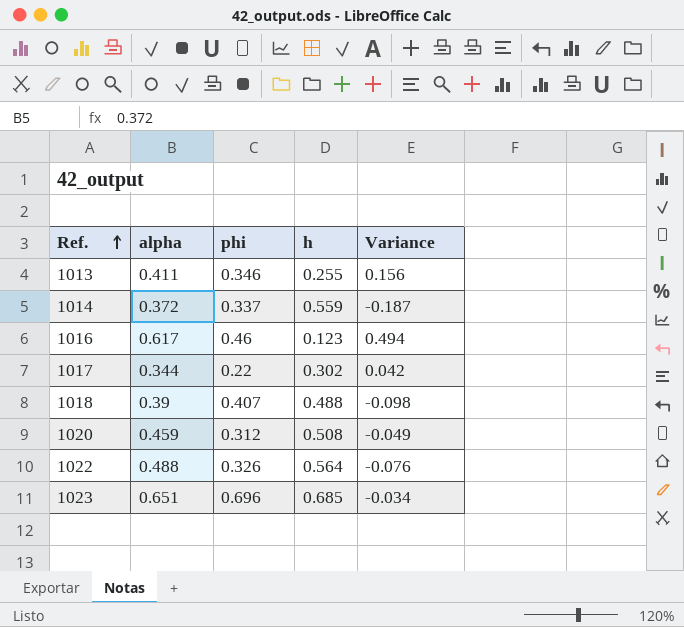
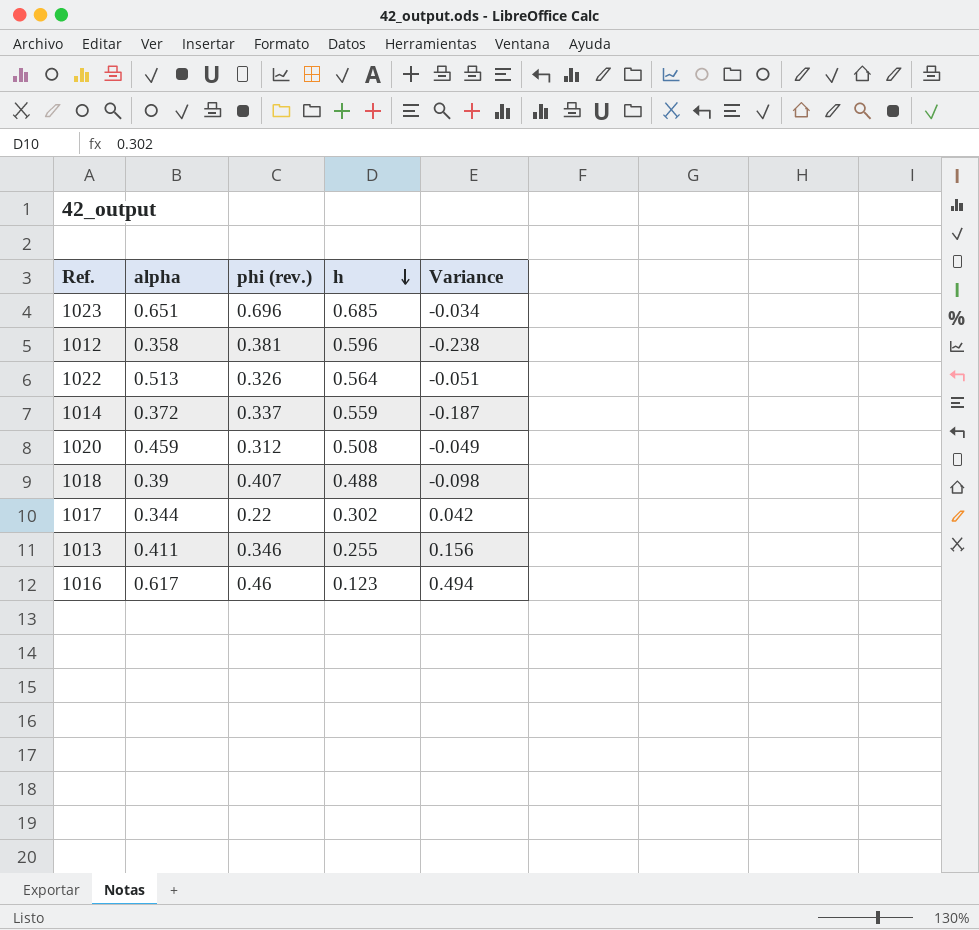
row order: Ref. ascending -> h descending
column name: phi -> phi (rev.)
row 1012: none -> 0.358 | 0.381 | 0.596 | -0.238
1022 | alpha: 0.488 -> 0.513
1022 | Variance: -0.076 -> -0.051

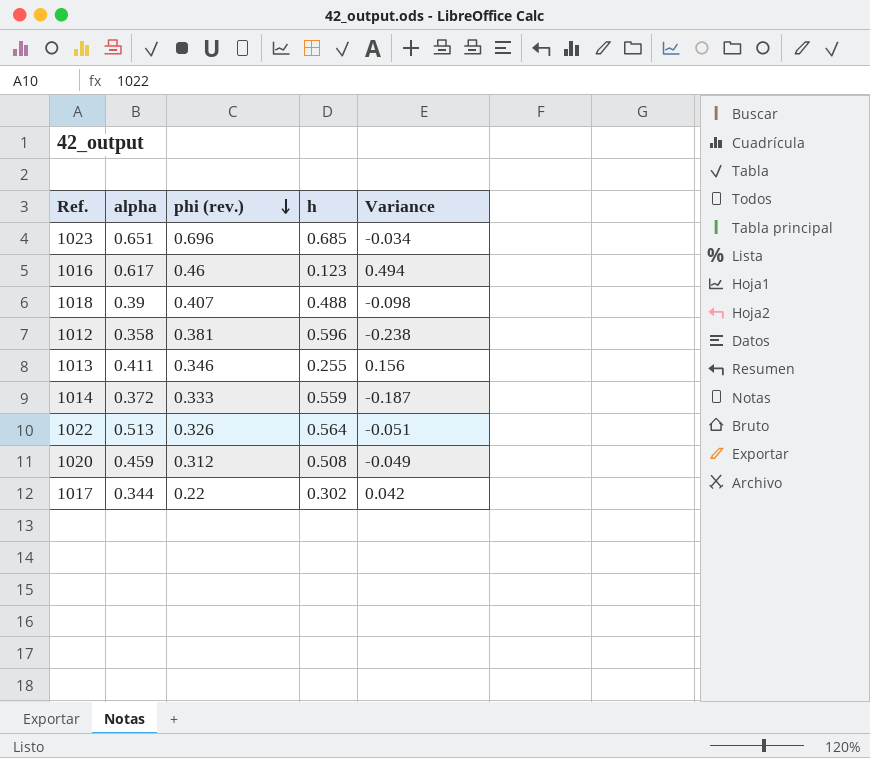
row order: h descending -> phi (rev.) descending
1014 | phi (rev.): 0.337 -> 0.333

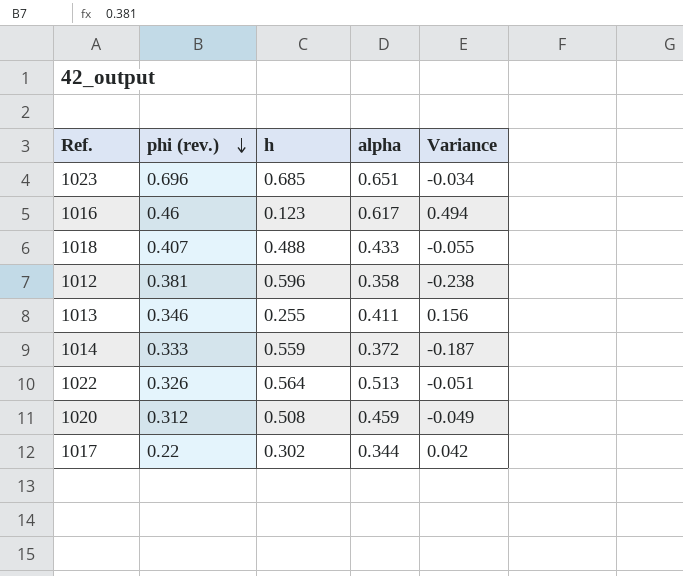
column alpha | position: 2 -> 4
1018 | alpha: 0.39 -> 0.433
1018 | Variance: -0.098 -> -0.055

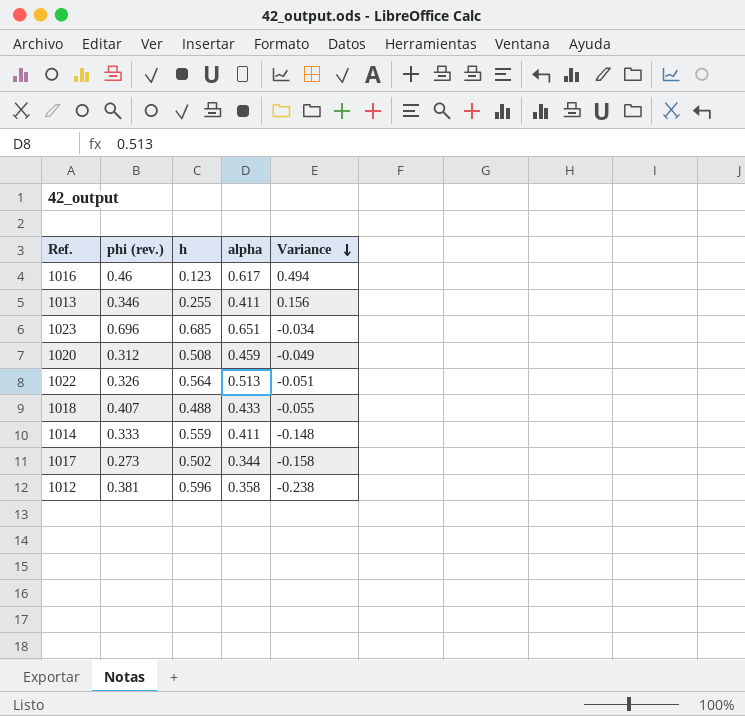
row order: phi (rev.) descending -> Variance descending
1014 | alpha: 0.372 -> 0.411
1014 | Variance: -0.187 -> -0.148
1017 | phi (rev.): 0.22 -> 0.273
1017 | h: 0.302 -> 0.502
1017 | Variance: 0.042 -> -0.158

